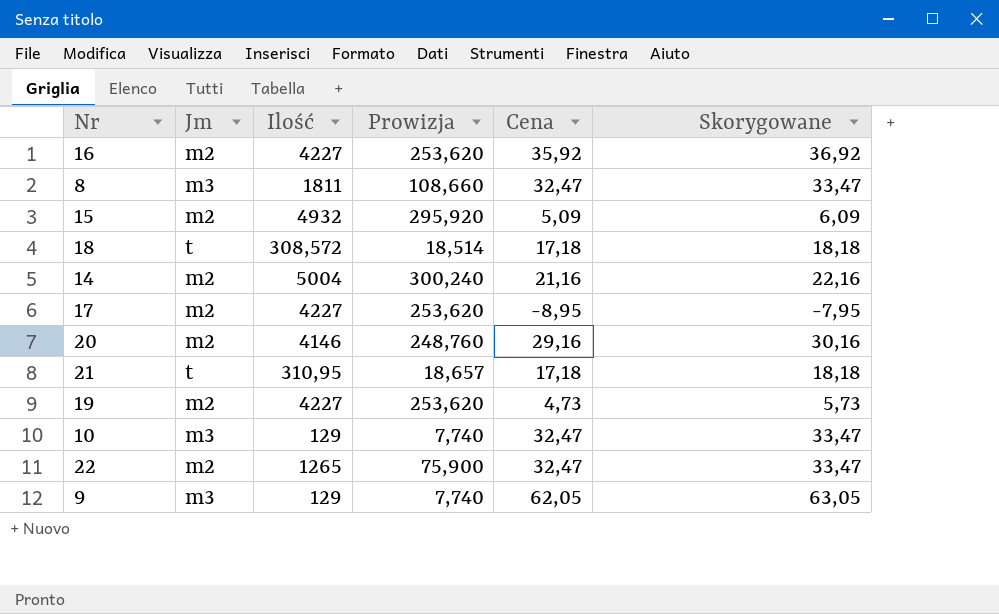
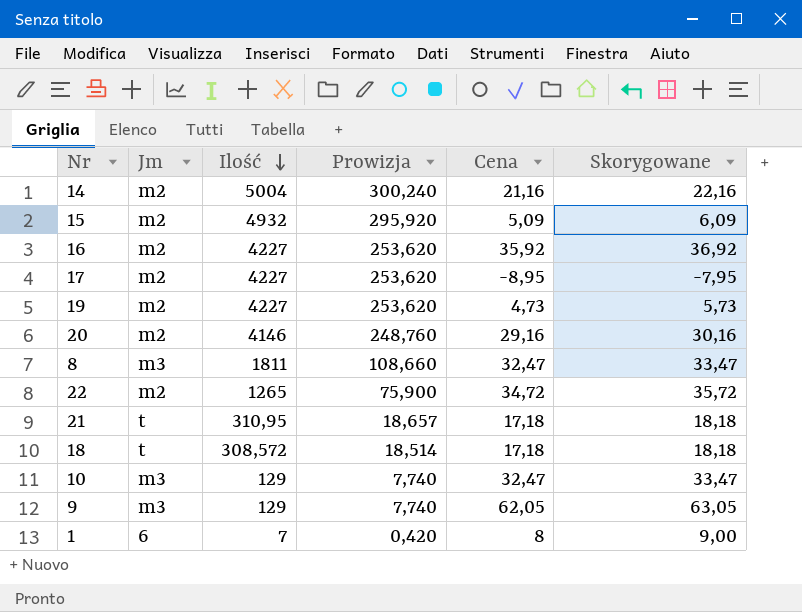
row order: none -> Ilość descending
22 | Cena: 32,47 -> 34,72
22 | Skorygowane: 33,47 -> 35,72
row 1: none -> 6 | 7 | 0,420 | 8 | 9,00

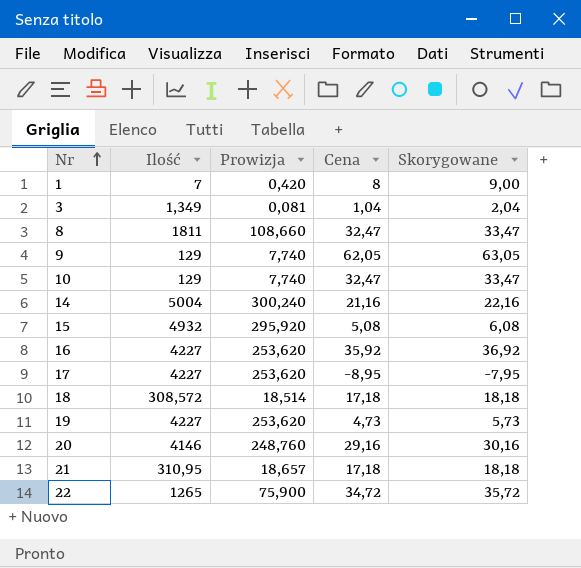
row order: Ilość descending -> Nr ascending
column Jm | position: 2 -> none
row 3: none -> 1,349 | 0,081 | 1,04 | 2,04
15 | Cena: 5,09 -> 5,08
15 | Skorygowane: 6,09 -> 6,08

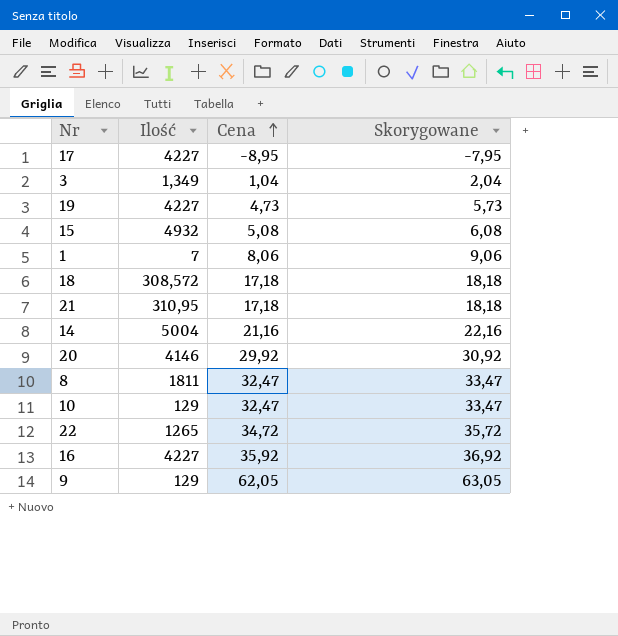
row order: Nr ascending -> Cena ascending
column Prowizja | formula: [Ilość] * 0,06 -> none
1 | Cena: 8 -> 8,06
1 | Skorygowane: 9,00 -> 9,06
20 | Cena: 29,16 -> 29,92
20 | Skorygowane: 30,16 -> 30,92

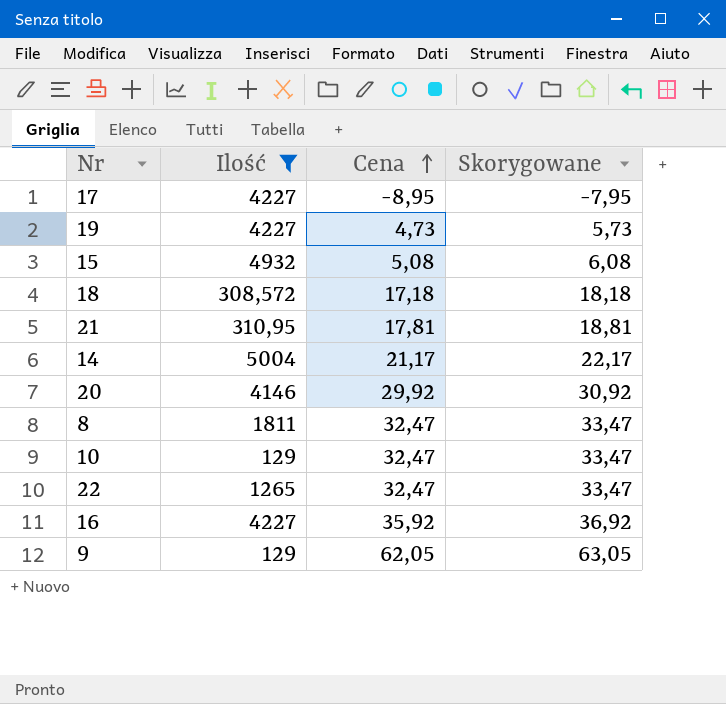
filter: none -> Ilość >= 129
21 | Cena: 17,18 -> 17,81
21 | Skorygowane: 18,18 -> 18,81
14 | Cena: 21,16 -> 21,17
14 | Skorygowane: 22,16 -> 22,17
22 | Cena: 34,72 -> 32,47
22 | Skorygowane: 35,72 -> 33,47

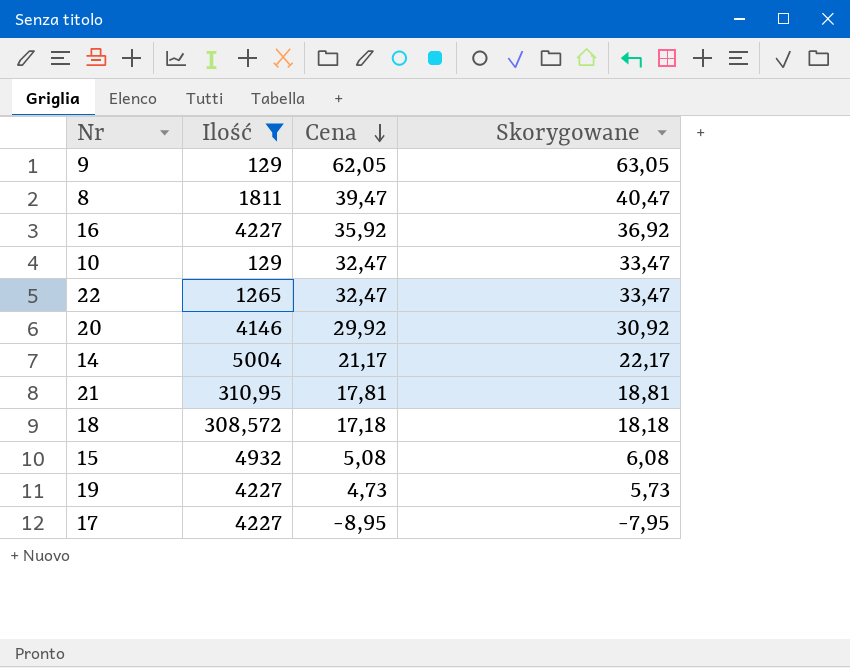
row order: Cena ascending -> Cena descending
8 | Cena: 32,47 -> 39,47
8 | Skorygowane: 33,47 -> 40,47

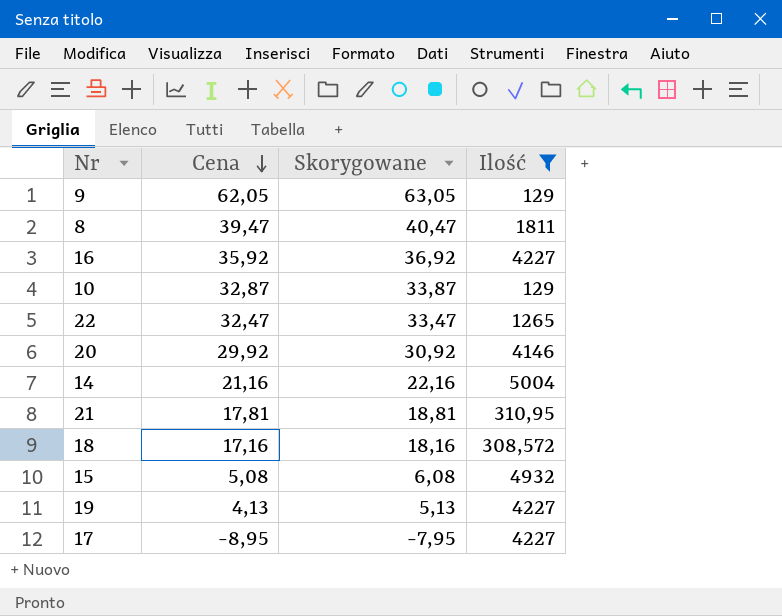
column Ilość | position: 2 -> 4
10 | Cena: 32,47 -> 32,87
10 | Skorygowane: 33,47 -> 33,87
14 | Cena: 21,17 -> 21,16
14 | Skorygowane: 22,17 -> 22,16
18 | Cena: 17,18 -> 17,16
18 | Skorygowane: 18,18 -> 18,16
19 | Cena: 4,73 -> 4,13
19 | Skorygowane: 5,73 -> 5,13

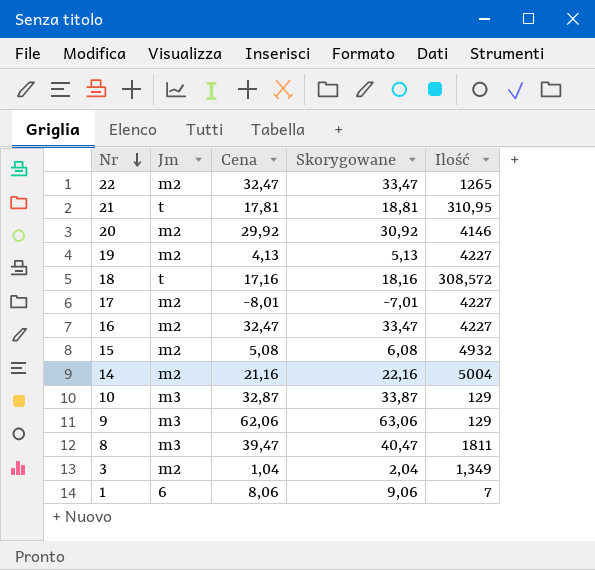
filter: Ilość >= 129 -> none
row order: Cena descending -> Nr descending
column Jm | position: none -> 2
17 | Cena: -8,95 -> -8,01
17 | Skorygowane: -7,95 -> -7,01
16 | Cena: 35,92 -> 32,47
16 | Skorygowane: 36,92 -> 33,47
9 | Cena: 62,05 -> 62,06
9 | Skorygowane: 63,05 -> 63,06

